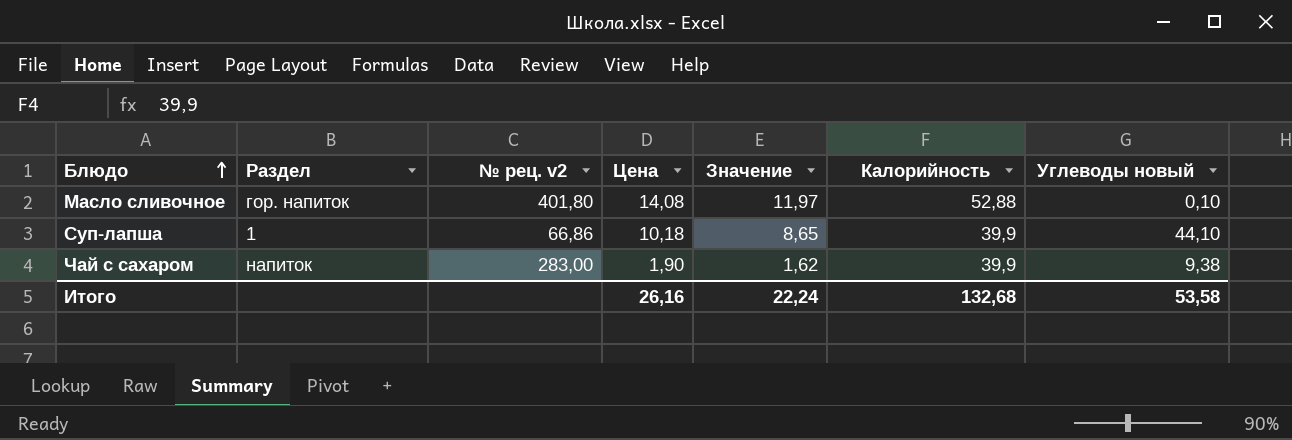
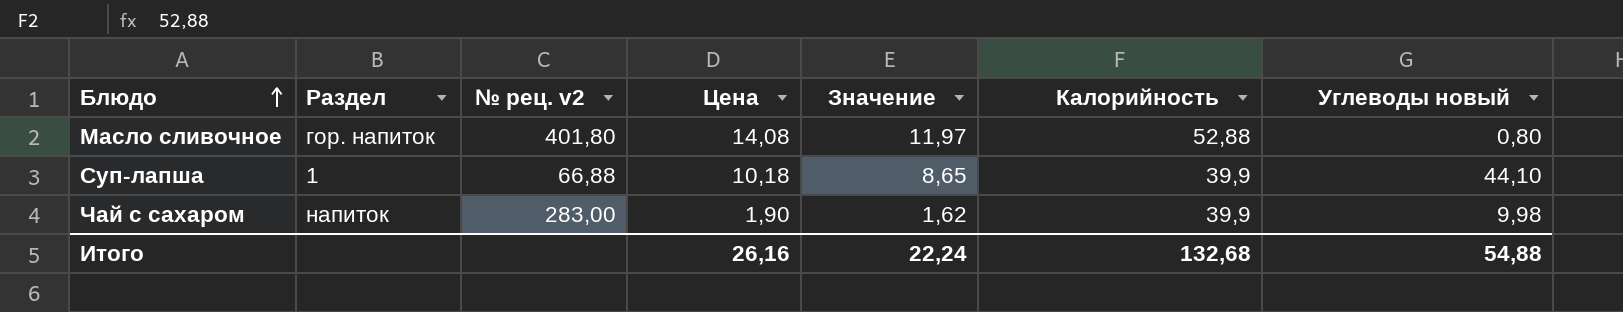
Масло сливочное | Углеводы новый: 0,10 -> 0,80
Суп-лапша | № рец. v2: 66,86 -> 66,88
Чай с сахаром | Углеводы новый: 9,38 -> 9,98
Итого | Углеводы новый: 53,58 -> 54,88

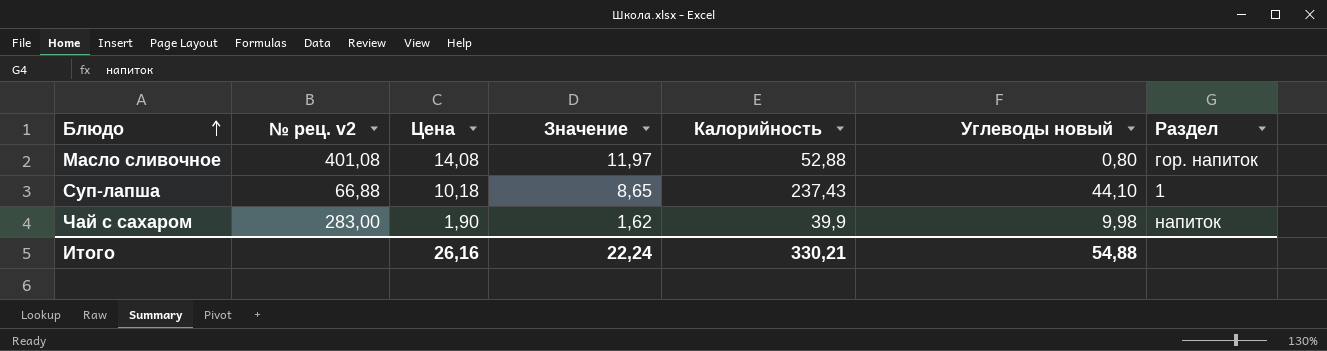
column Раздел | position: 2 -> 7
Масло сливочное | № рец. v2: 401,80 -> 401,08
Суп-лапша | Калорийность: 39,9 -> 237,43
Итого | Калорийность: 132,68 -> 330,21

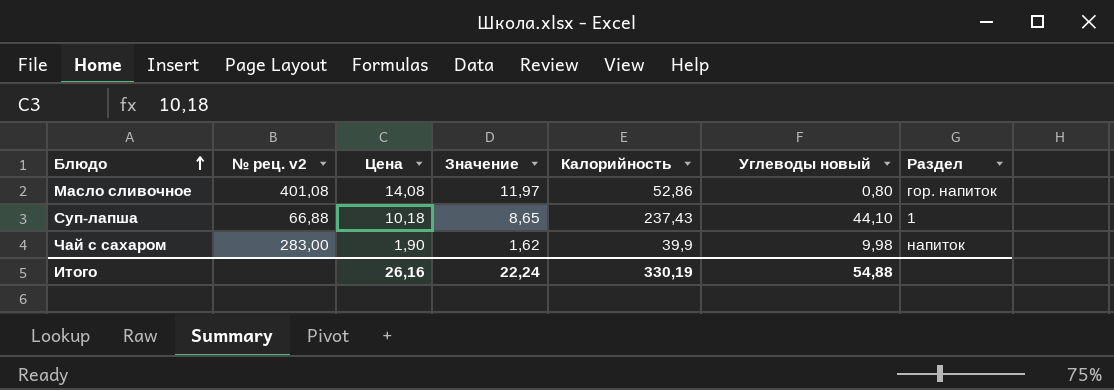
Масло сливочное | Калорийность: 52,88 -> 52,86
Итого | Калорийность: 330,21 -> 330,19

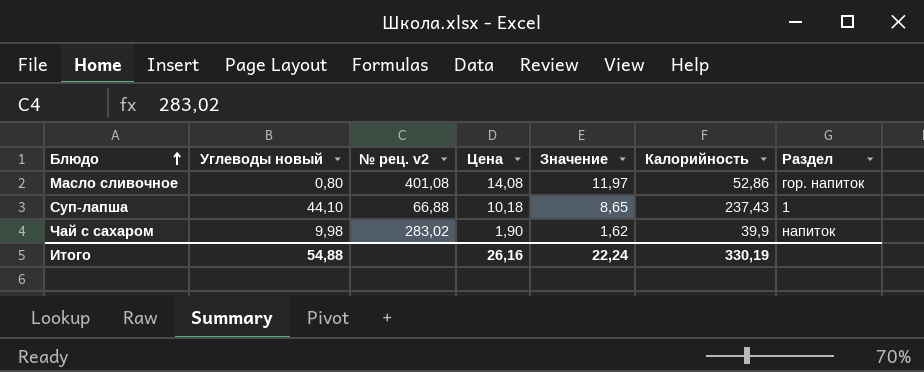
column Углеводы новый | position: 6 -> 2
Чай с сахаром | № рец. v2: 283,00 -> 283,02

